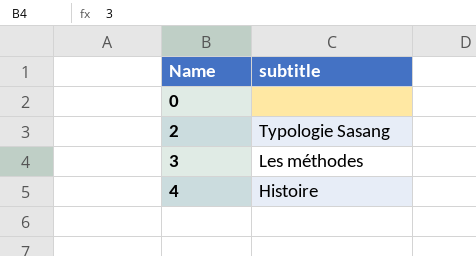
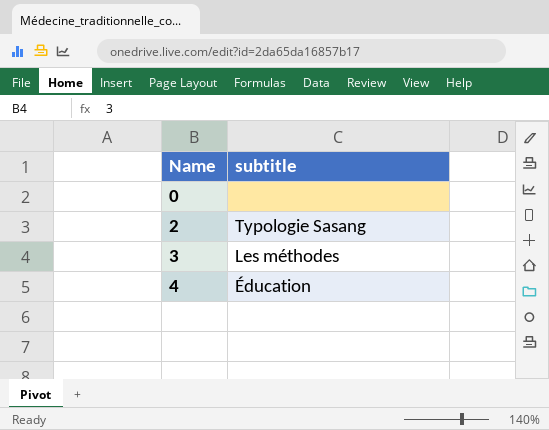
4 | subtitle: Histoire -> Éducation

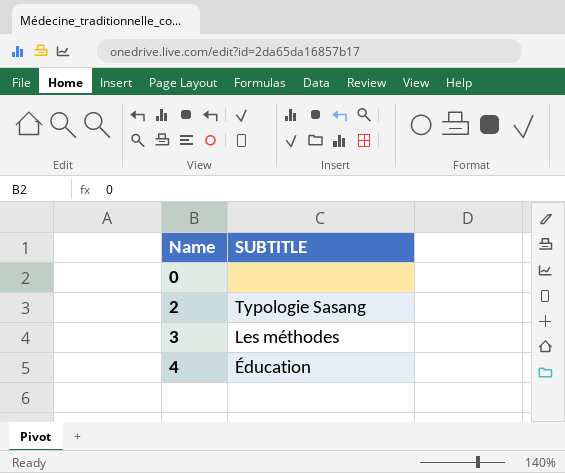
column name: subtitle -> SUBTITLE

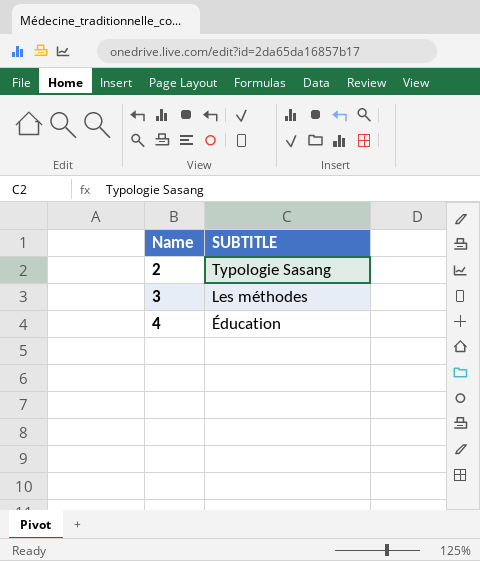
row 0: none -> none

